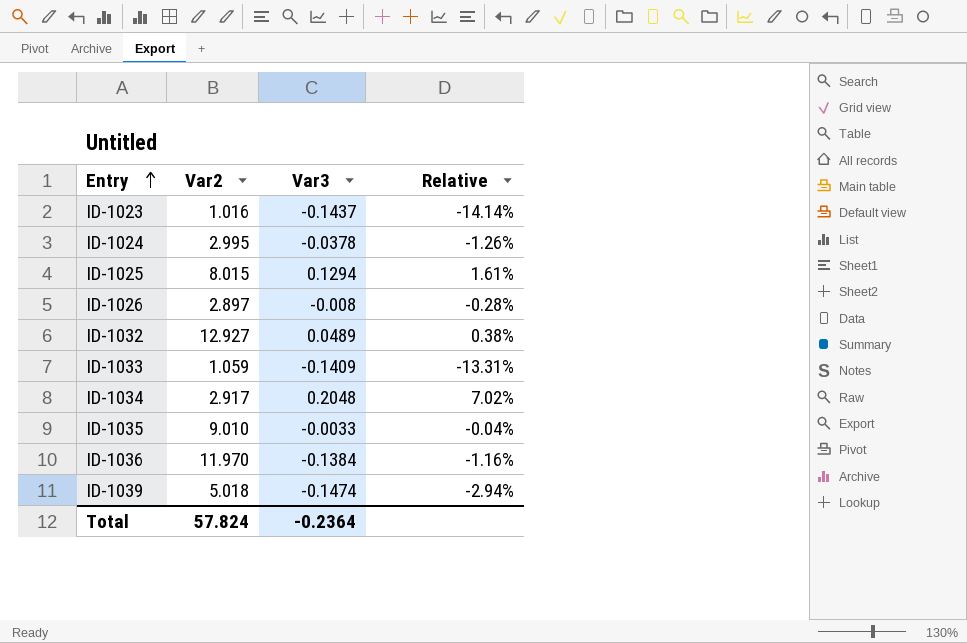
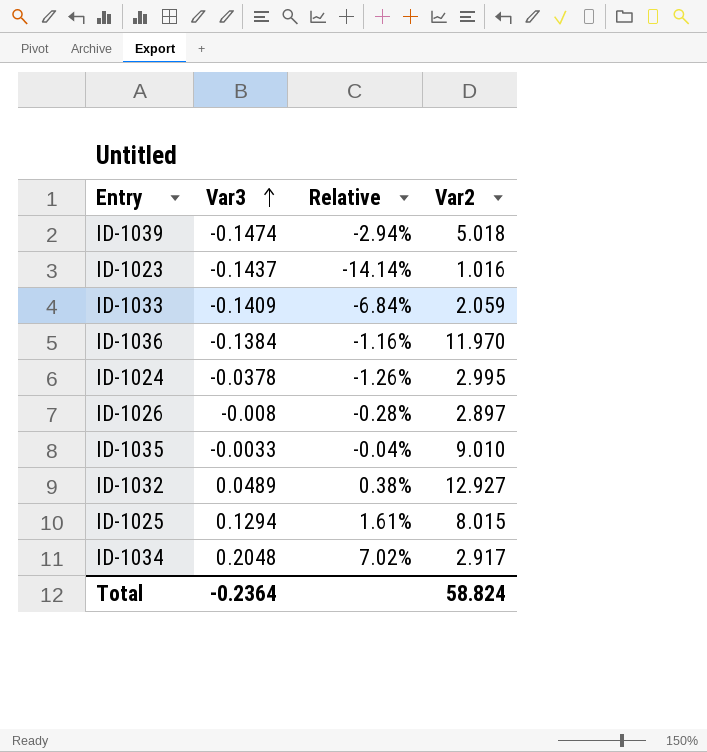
row order: Entry ascending -> Var3 ascending
column Var2 | position: 2 -> 4
ID-1033 | Relative: -13.31% -> -6.84%
ID-1033 | Var2: 1.059 -> 2.059
Total | Var2: 57.824 -> 58.824

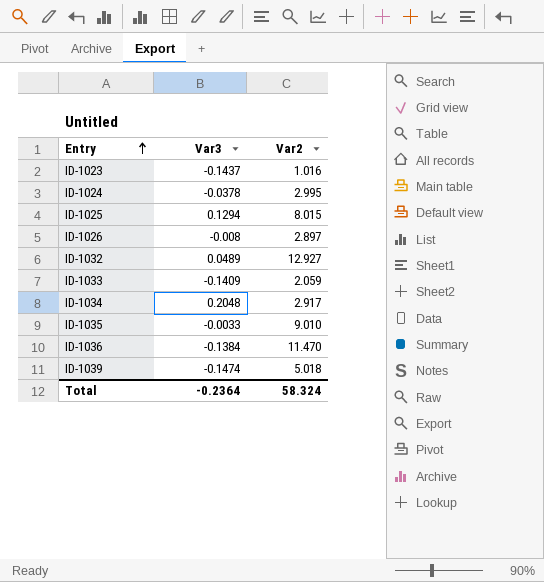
row order: Var3 ascending -> Entry ascending
column Relative | formula: [Var3] / [Var2] -> none
ID-1036 | Var2: 11.970 -> 11.470
Total | Var2: 58.824 -> 58.324

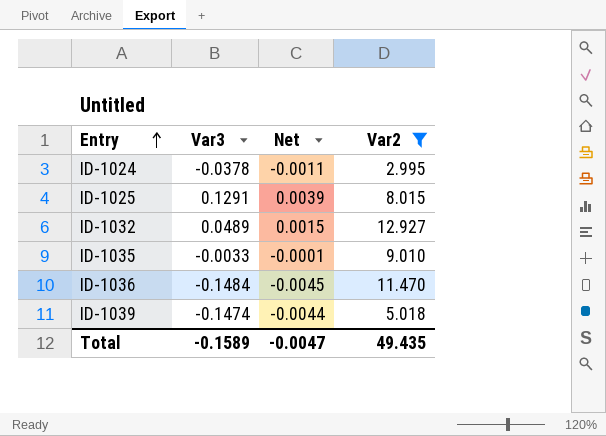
filter: none -> Var2 >= 2.995
column Net | formula: none -> [Var3] * 0.03
ID-1025 | Var3: 0.1294 -> 0.1291
ID-1036 | Var3: -0.1384 -> -0.1484
Total | Var3: -0.2364 -> -0.1589
Total | Var2: 58.324 -> 49.435

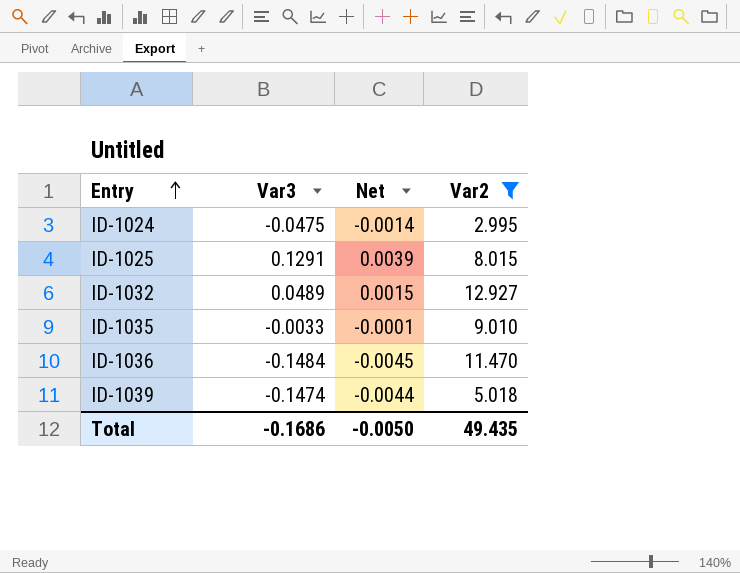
ID-1024 | Var3: -0.0378 -> -0.0475
ID-1024 | Net: -0.0011 -> -0.0014
Total | Var3: -0.1589 -> -0.1686
Total | Net: -0.0047 -> -0.0050

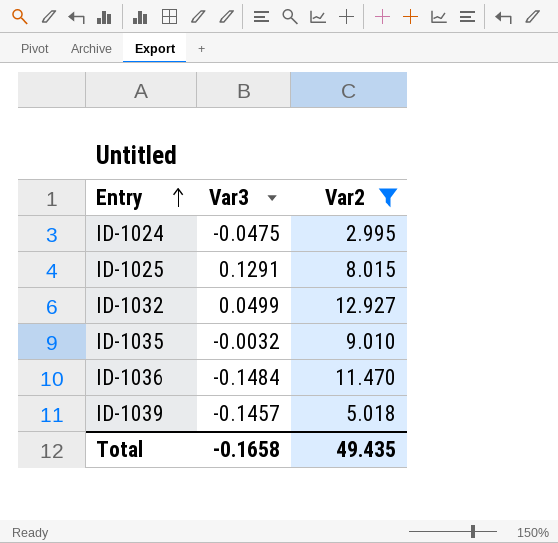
column Net | formula: [Var3] * 0.03 -> none
ID-1032 | Var3: 0.0489 -> 0.0499
ID-1035 | Var3: -0.0033 -> -0.0032
ID-1039 | Var3: -0.1474 -> -0.1457
Total | Var3: -0.1686 -> -0.1658

